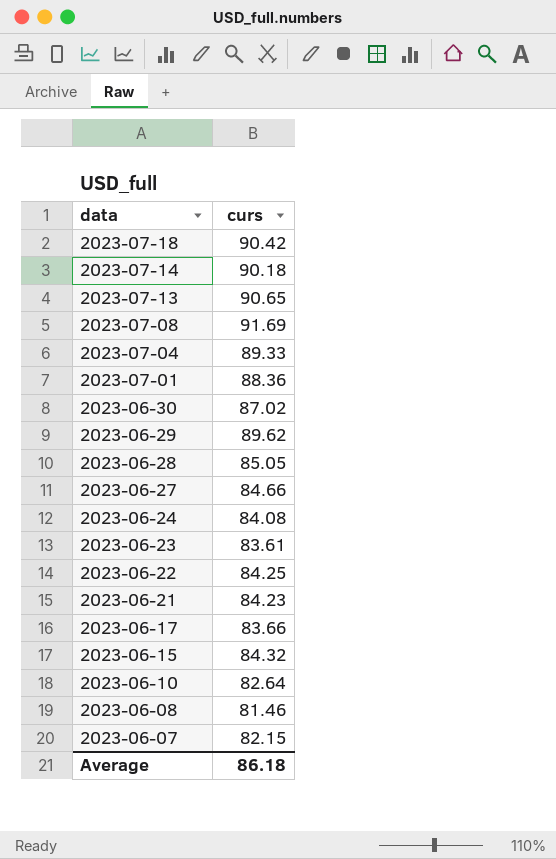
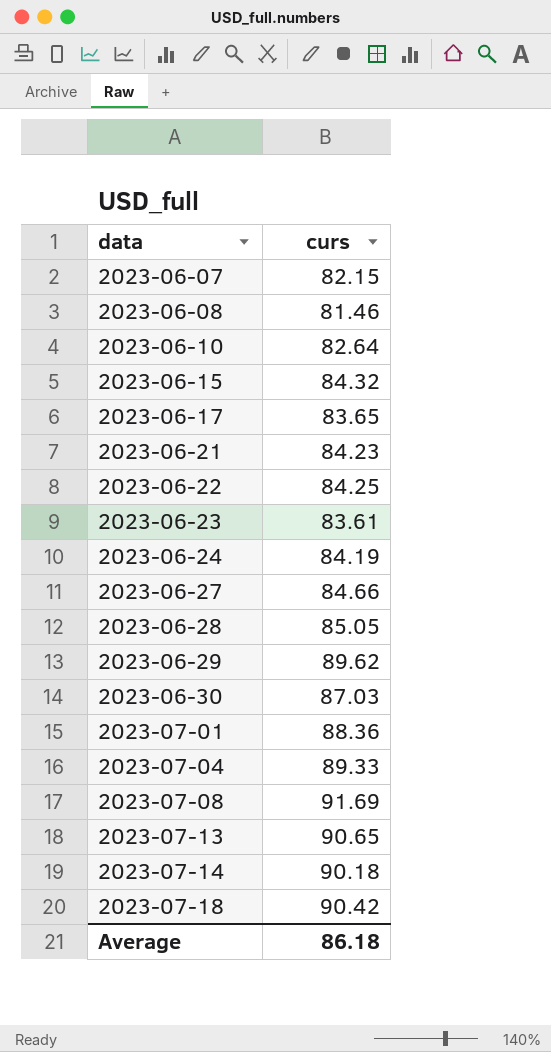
row order: data descending -> data ascending
2023-06-17 | curs: 83.66 -> 83.65
2023-06-24 | curs: 84.08 -> 84.19
2023-06-30 | curs: 87.02 -> 87.03

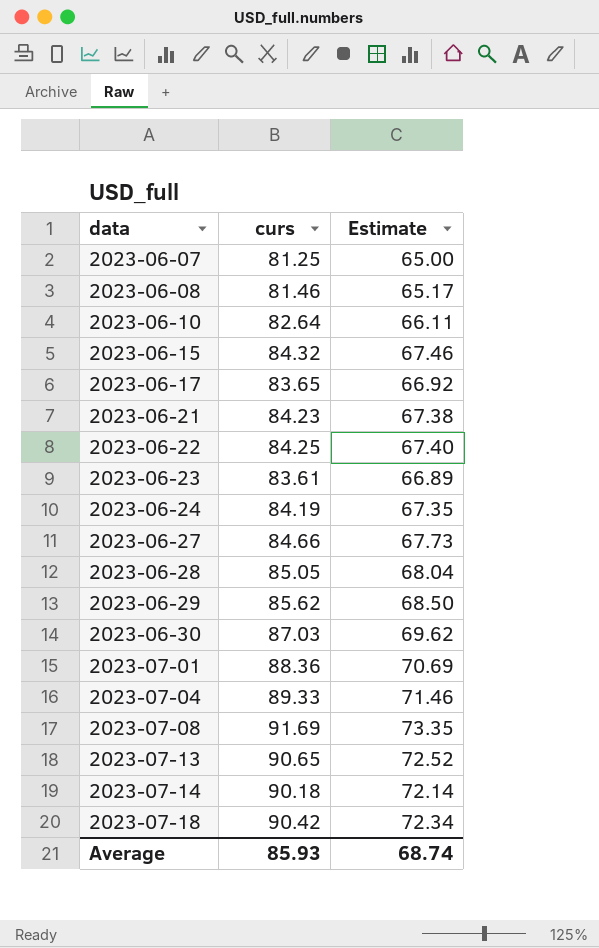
column Estimate | formula: none -> [curs] * 0.8
2023-06-07 | curs: 82.15 -> 81.25
2023-06-29 | curs: 89.62 -> 85.62
Average | curs: 86.18 -> 85.93

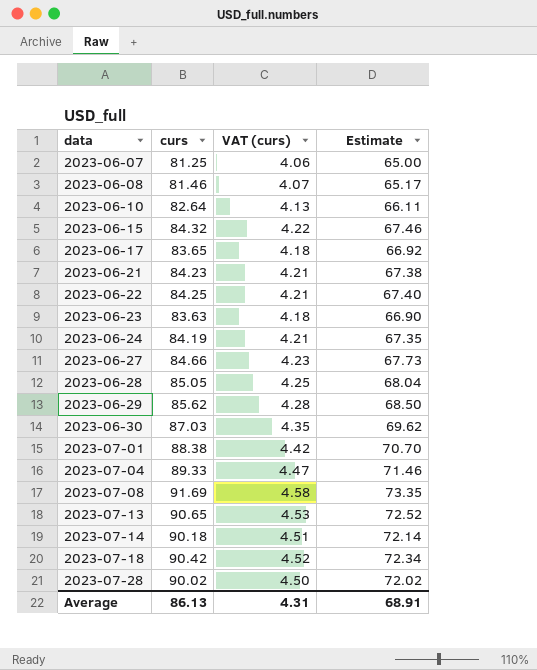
column VAT (curs) | formula: none -> [curs] * 0.05
2023-06-23 | curs: 83.61 -> 83.63
2023-06-23 | Estimate: 66.89 -> 66.90
2023-07-01 | curs: 88.36 -> 88.38
2023-07-01 | Estimate: 70.69 -> 70.70
row 2023-07-28: none -> 90.02 | 4.50 | 72.02
Average | curs: 85.93 -> 86.13
Average | Estimate: 68.74 -> 68.91

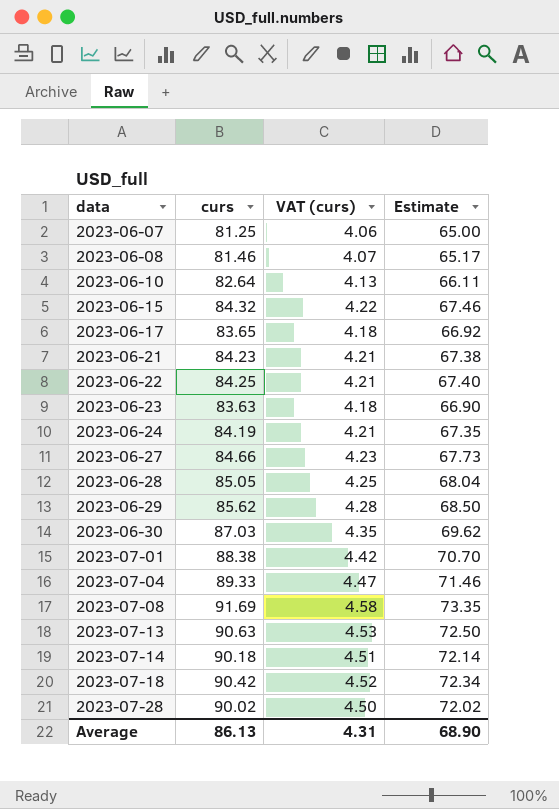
2023-07-13 | curs: 90.65 -> 90.63
2023-07-13 | Estimate: 72.52 -> 72.50
Average | Estimate: 68.91 -> 68.90

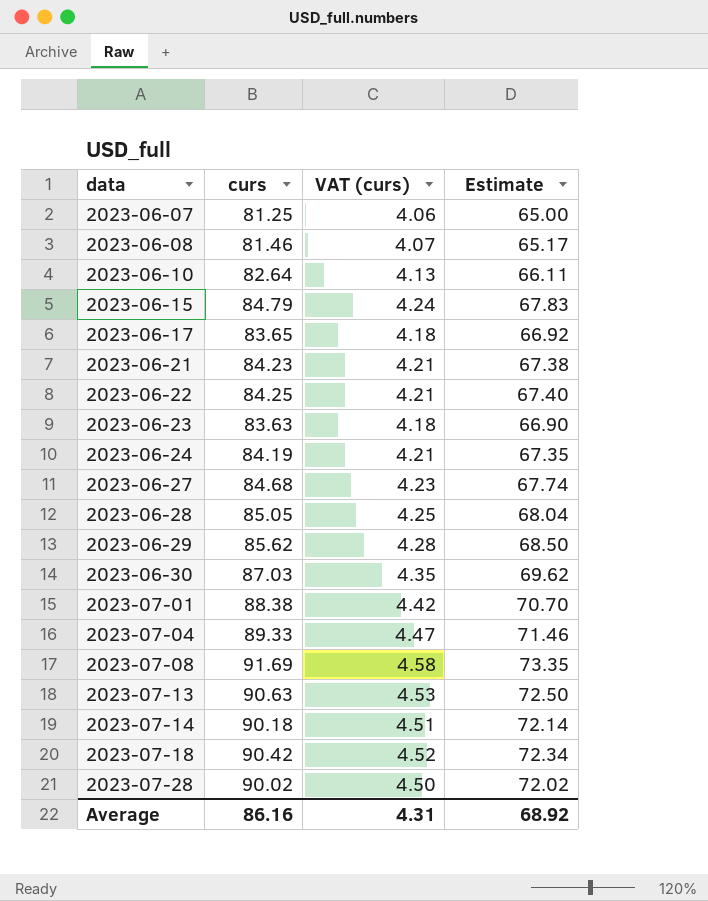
2023-06-15 | curs: 84.32 -> 84.79
2023-06-15 | VAT (curs): 4.22 -> 4.24
2023-06-15 | Estimate: 67.46 -> 67.83
2023-06-27 | curs: 84.66 -> 84.68
2023-06-27 | Estimate: 67.73 -> 67.74
Average | curs: 86.13 -> 86.16
Average | Estimate: 68.90 -> 68.92

